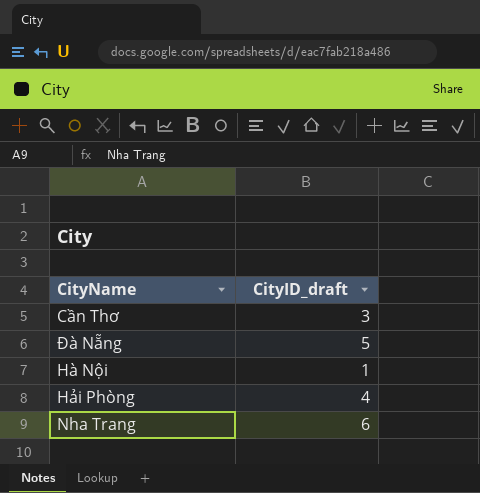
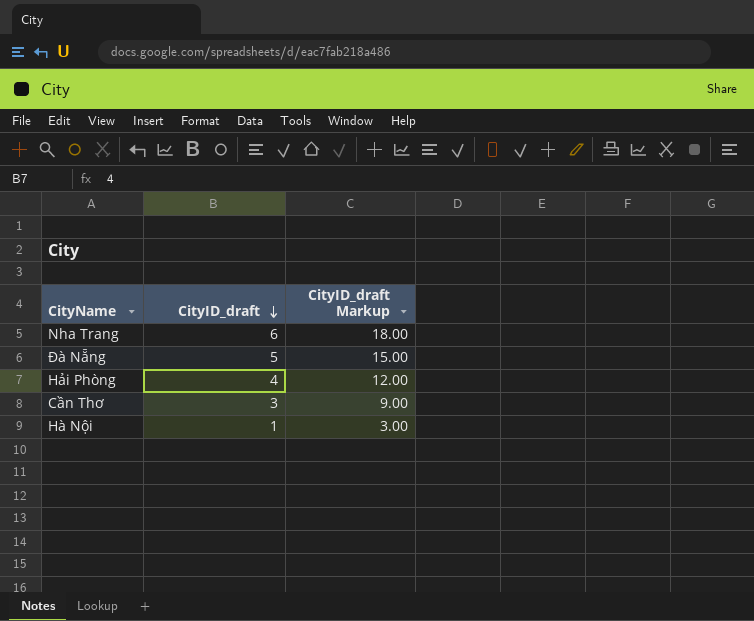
row order: none -> CityID_draft descending
column CityID_draft Markup | formula: none -> [CityID_draft] * 3

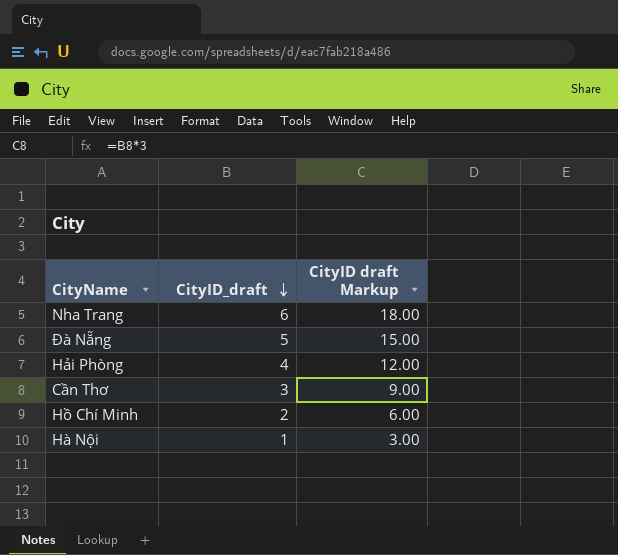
column name: CityID_draft Markup -> CityID draft Markup
row Hồ Chí Minh: none -> 2 | 6.00

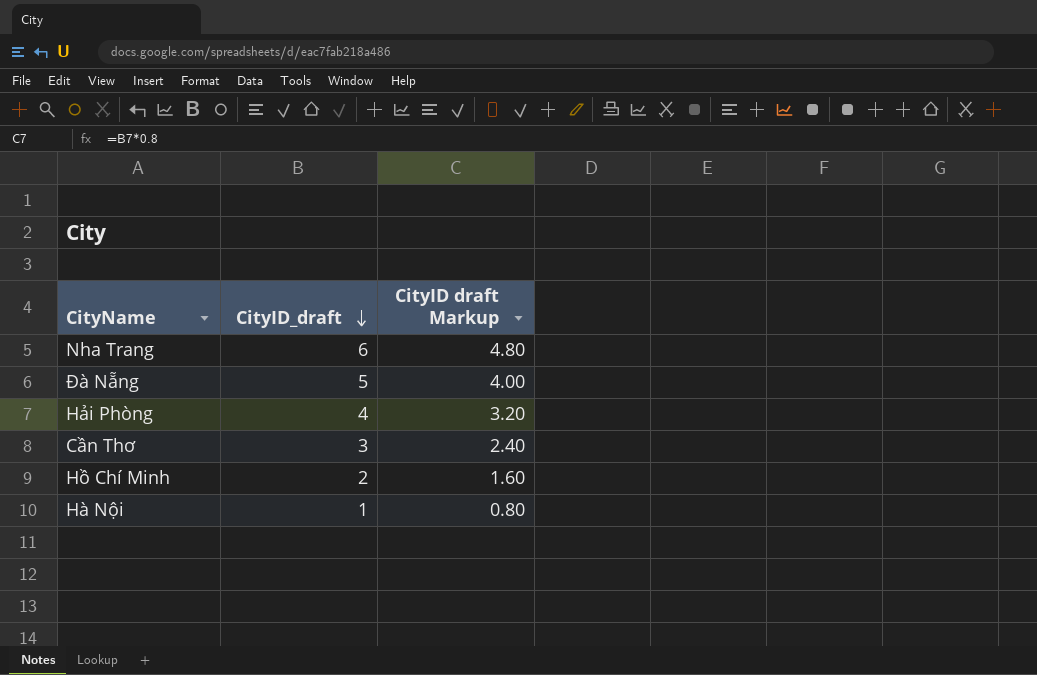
column CityID draft Markup | formula: [CityID_draft] * 3 -> [CityID_draft] * 0.8

